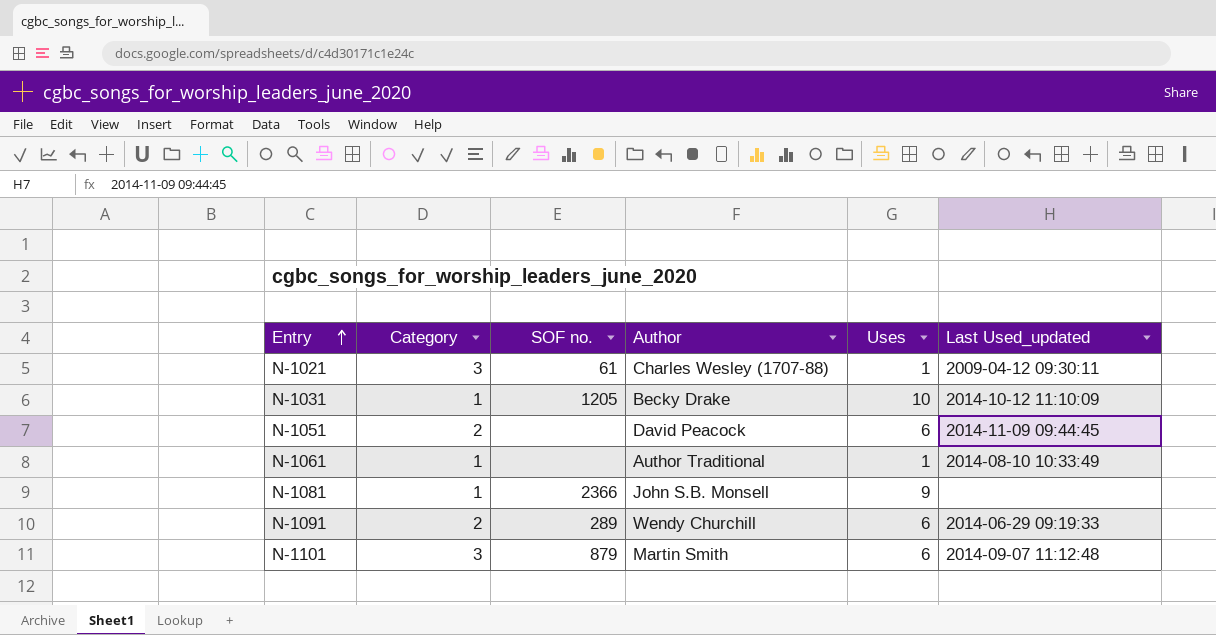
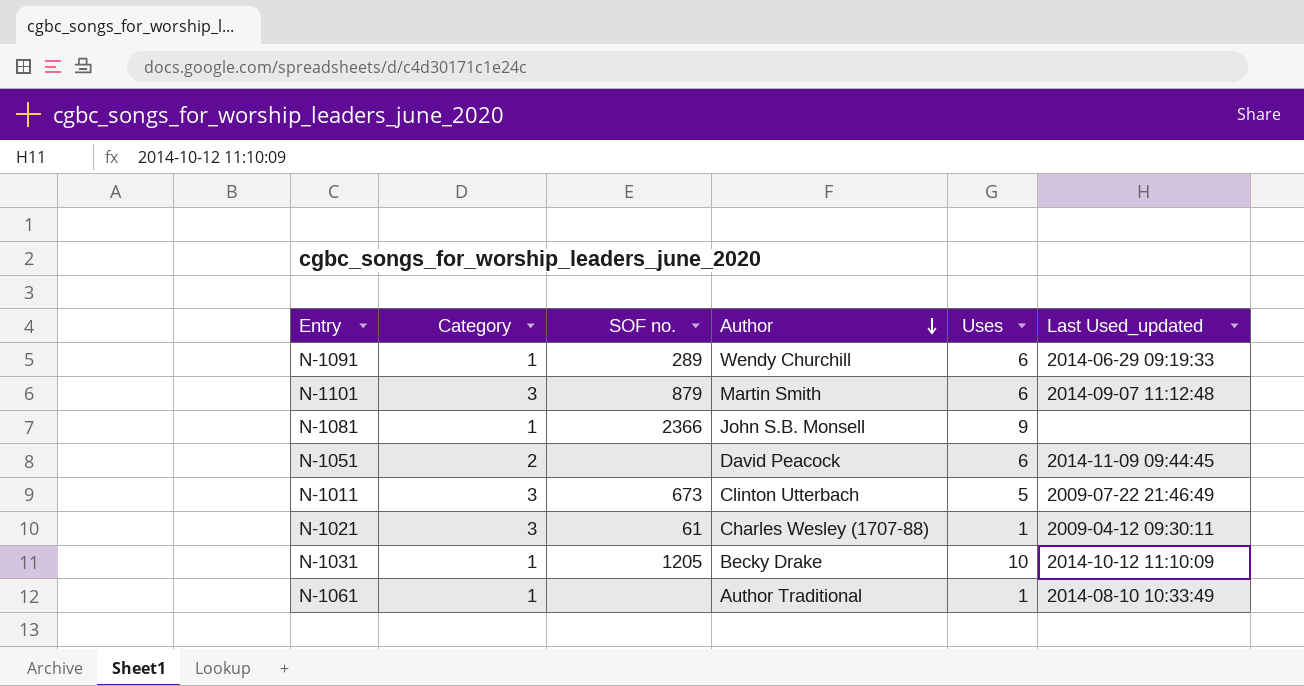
row order: Entry ascending -> Author descending
N-1091 | Category: 2 -> 1
row N-1011: none -> 3 | 673 | Clinton Utterbach | 5 | 2009-07-22 21:46:49

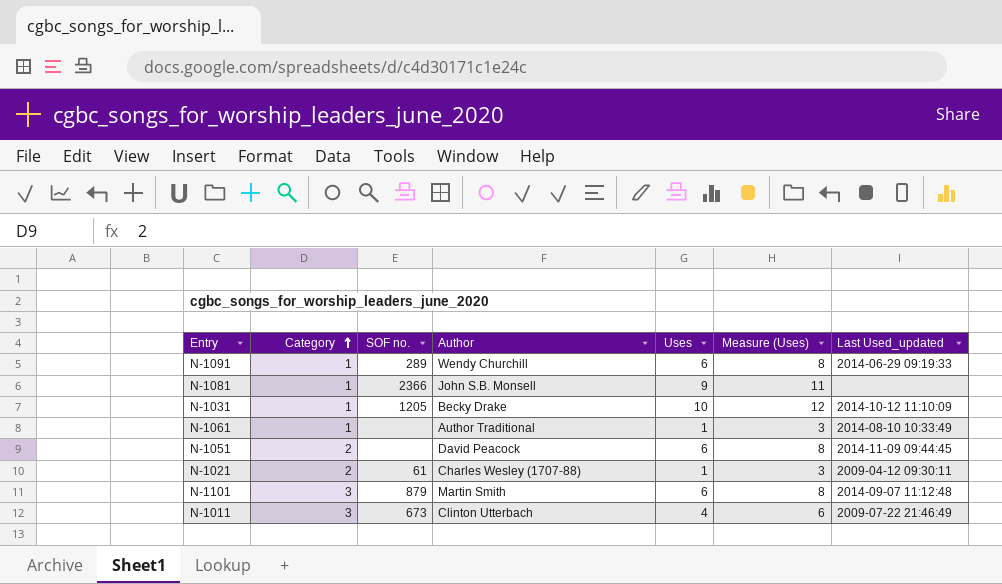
row order: Author descending -> Category ascending
column Measure (Uses) | formula: none -> [Uses] + 2
N-1021 | Category: 3 -> 2
N-1011 | Uses: 5 -> 4

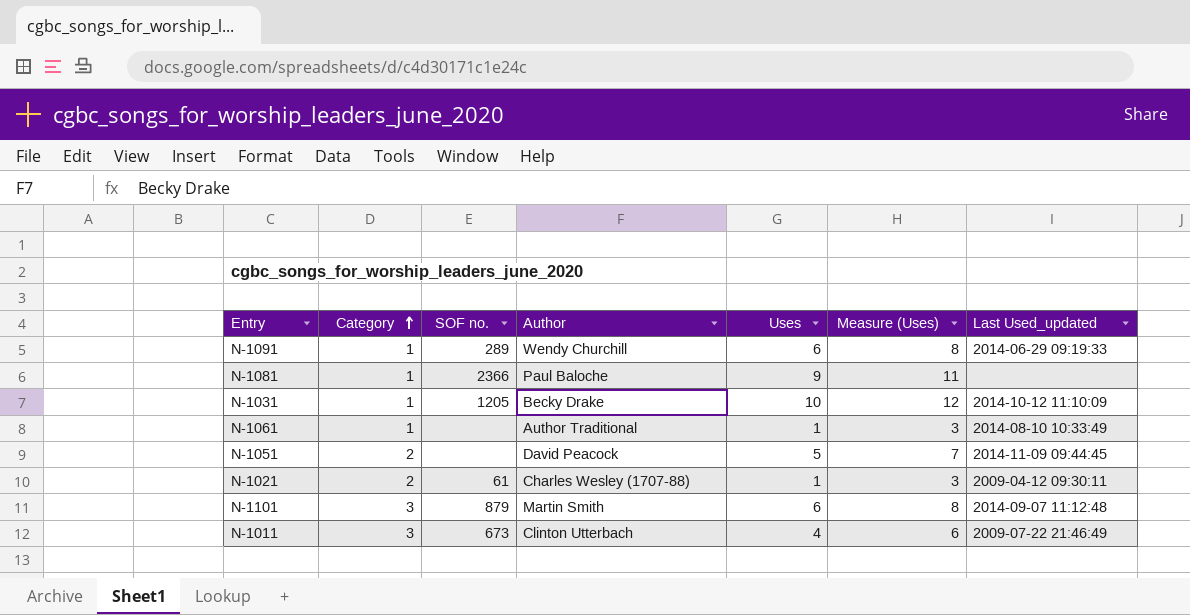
N-1081 | Author: John S.B. Monsell -> Paul Baloche
N-1051 | Uses: 6 -> 5
N-1051 | Measure (Uses): 8 -> 7

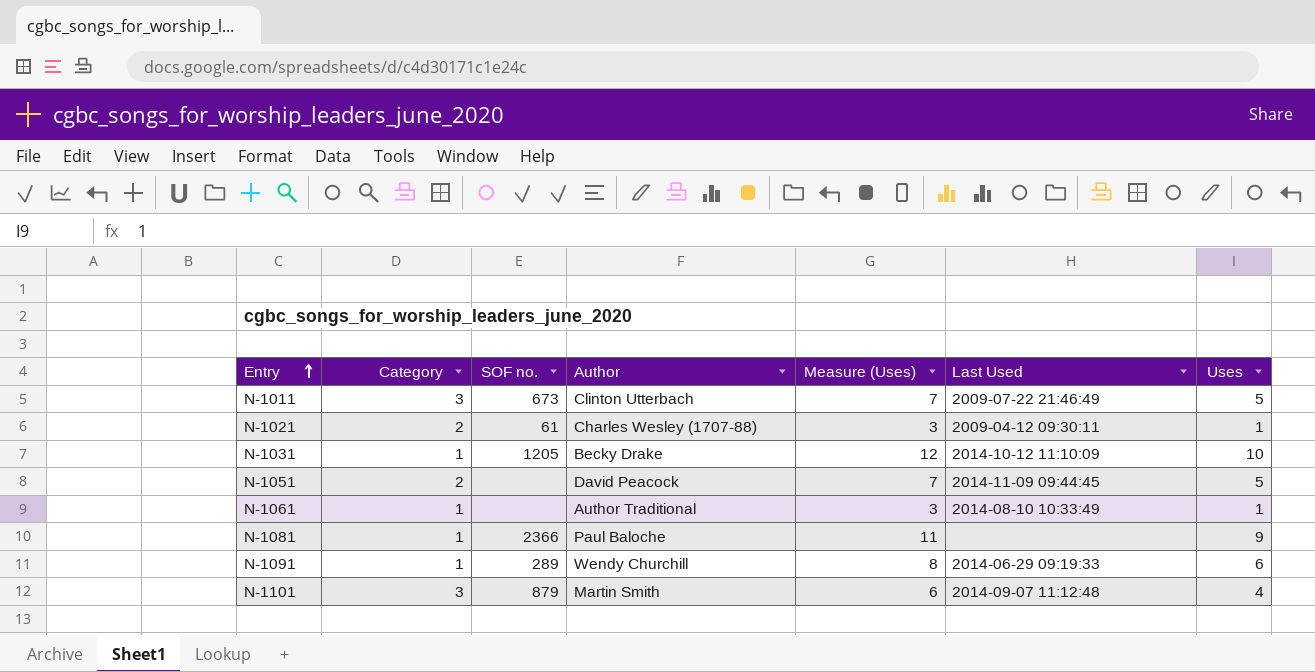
row order: Category ascending -> Entry ascending
column name: Last Used_updated -> Last Used
column Uses | position: 5 -> 7
N-1011 | Measure (Uses): 6 -> 7
N-1011 | Uses: 4 -> 5
N-1101 | Measure (Uses): 8 -> 6
N-1101 | Uses: 6 -> 4

